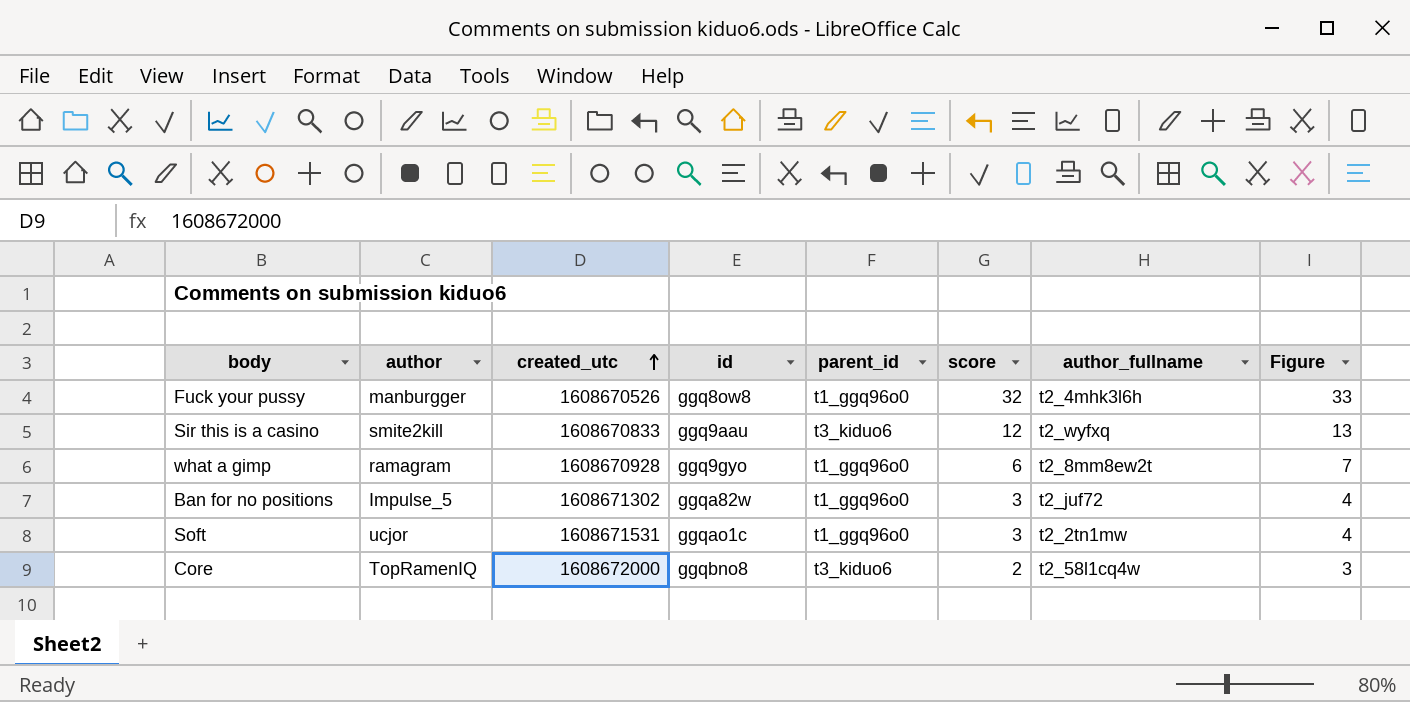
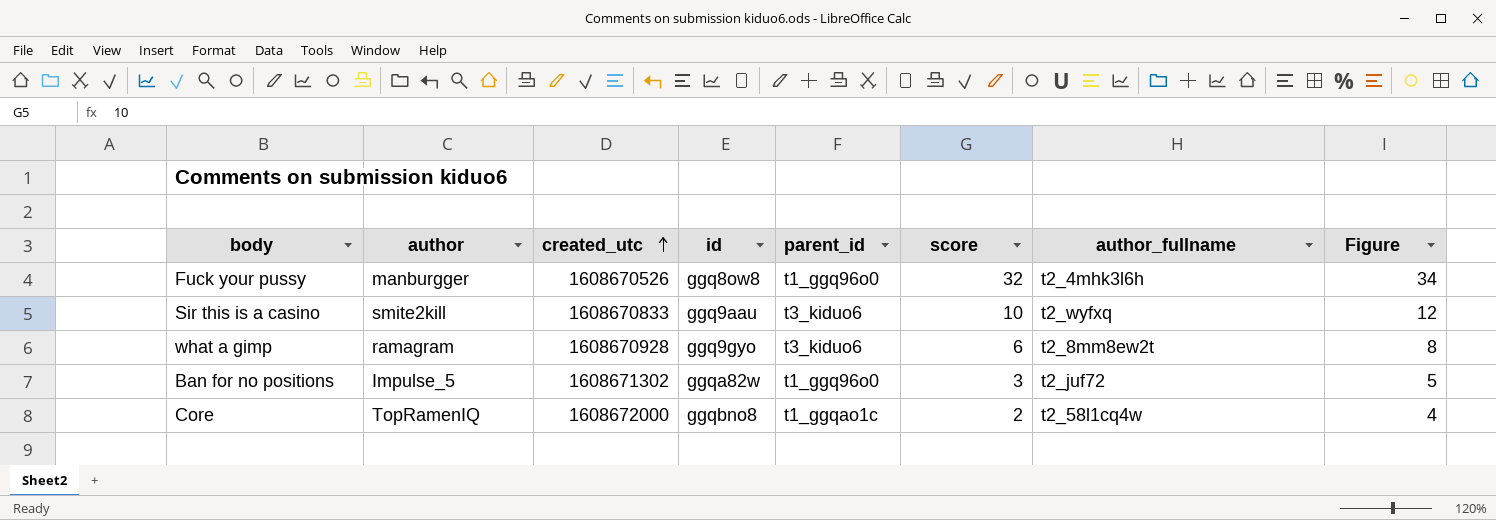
column Figure | formula: [score] + 1 -> [score] + 2
row Soft: ucjor | 1608671531 | ggqao1c | t1_ggq96o0 | 3 | t2_2tn1mw | 4 -> none
Sir this is a casino | score: 12 -> 10
what a gimp | parent_id: t1_ggq96o0 -> t3_kiduo6
Core | parent_id: t3_kiduo6 -> t1_ggqao1c

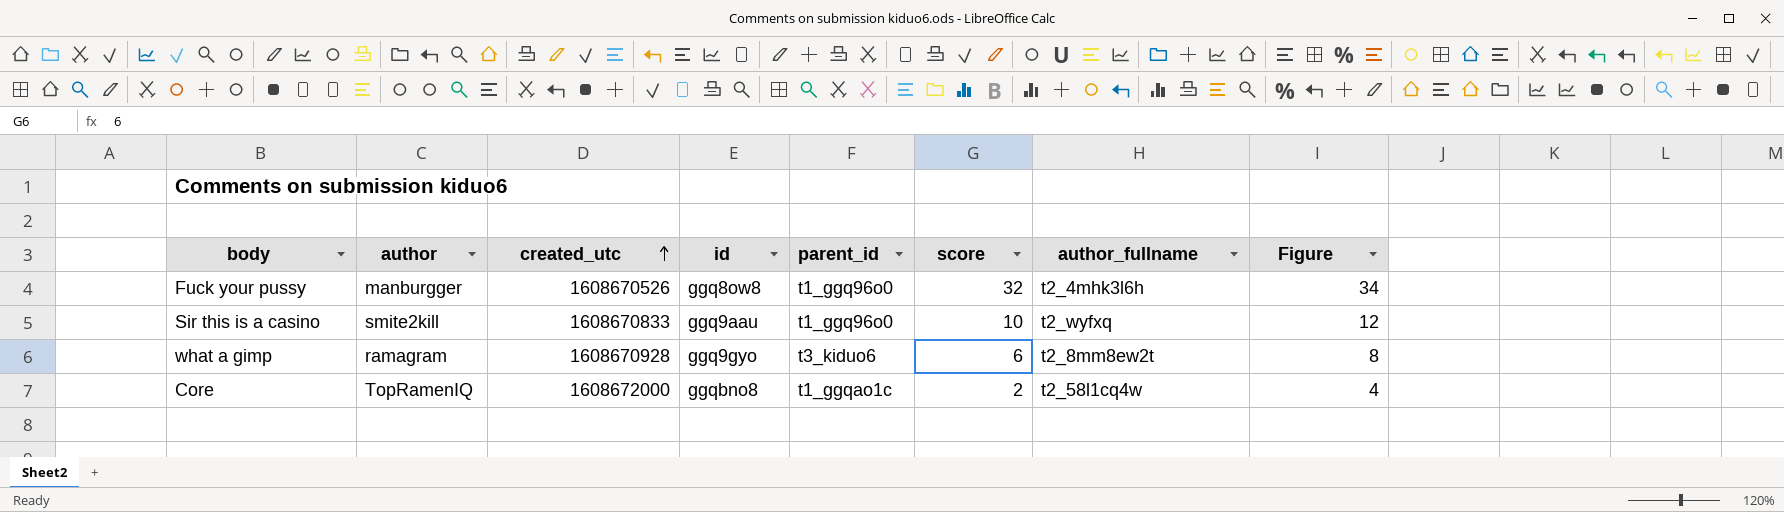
row Ban for no positions: Impulse_5 | 1608671302 | ggqa82w | t1_ggq96o0 | 3 | t2_juf72 | 5 -> none
Sir this is a casino | parent_id: t3_kiduo6 -> t1_ggq96o0

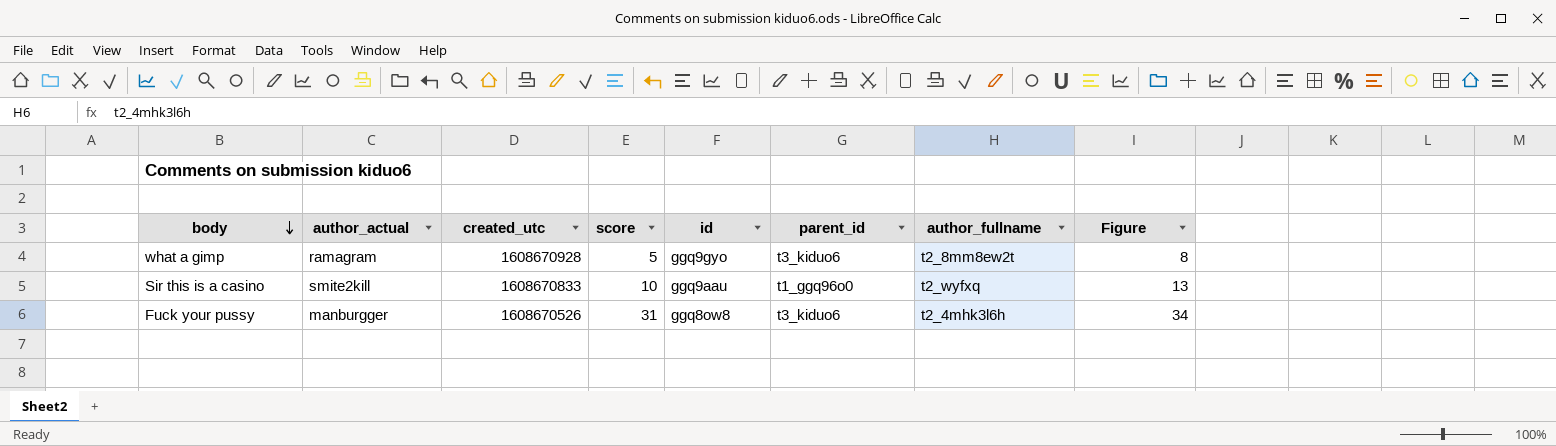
row order: created_utc ascending -> body descending
column name: author -> author_actual
column score | position: 6 -> 4
column Figure | formula: [score] + 2 -> [score] + 3
row Core: TopRamenIQ | 1608672000 | ggqbno8 | t1_ggqao1c | 2 | t2_58l1cq4w | 4 -> none
what a gimp | score: 6 -> 5
Fuck your pussy | score: 32 -> 31
Fuck your pussy | parent_id: t1_ggq96o0 -> t3_kiduo6

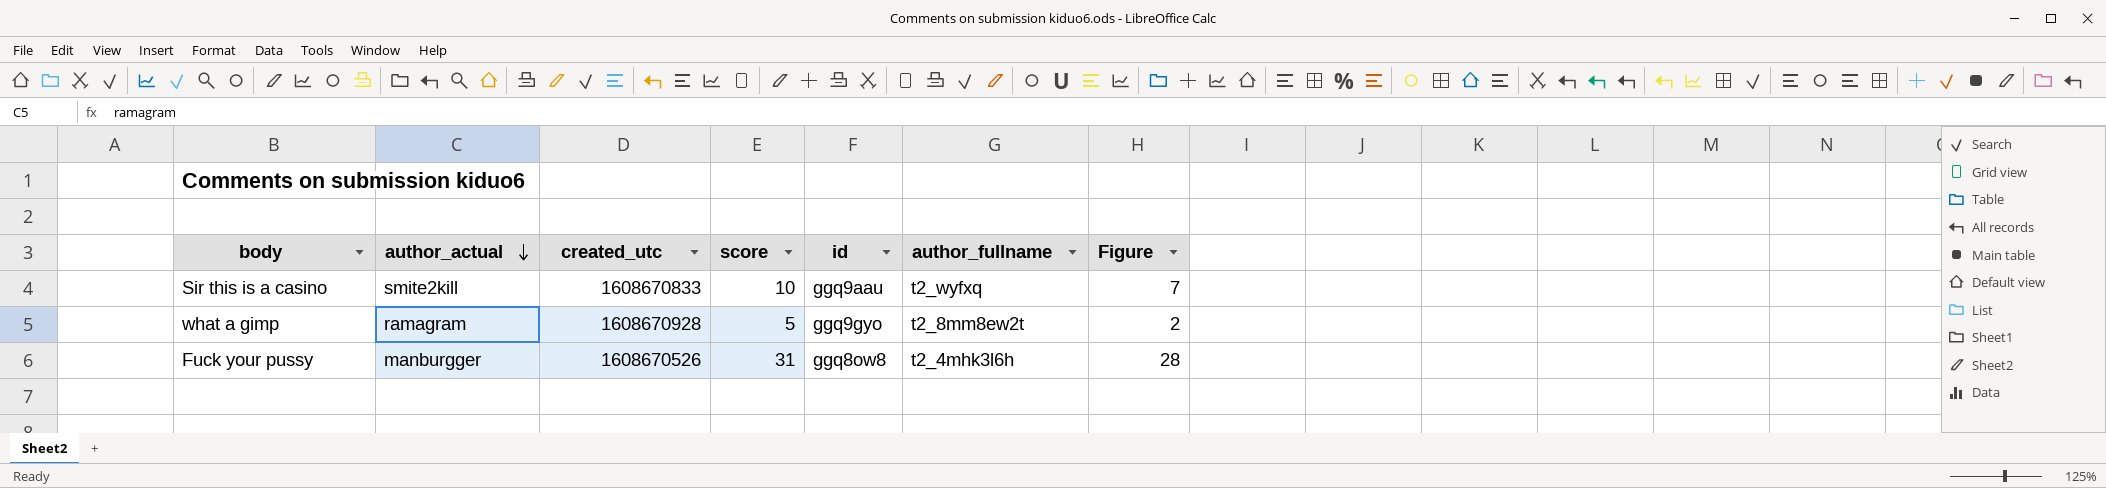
row order: body descending -> author_actual descending
column parent_id | position: 6 -> none
column Figure | formula: [score] + 3 -> [score] - 3

